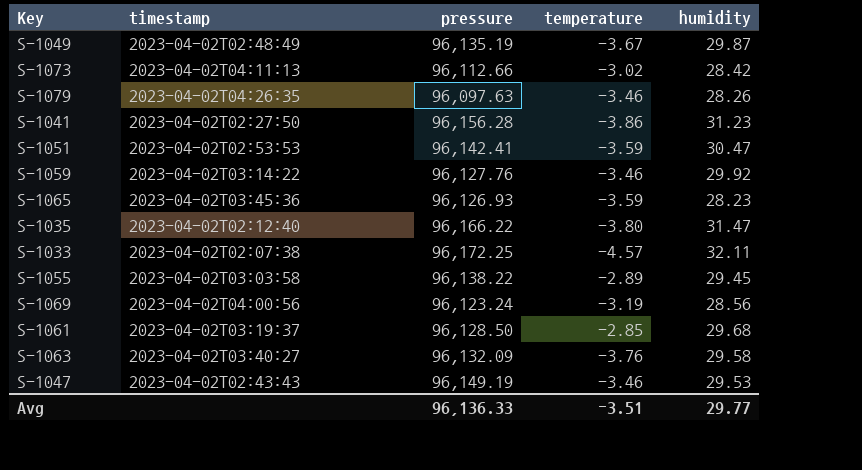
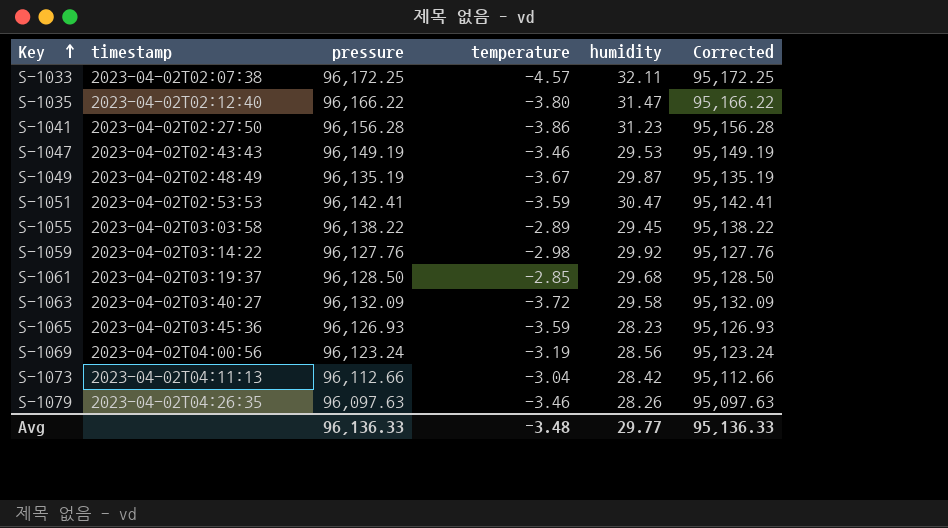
row order: none -> Key ascending
column Corrected | formula: none -> [pressure] - 1000
S-1059 | temperature: -3.46 -> -2.98
S-1063 | temperature: -3.76 -> -3.72
S-1073 | temperature: -3.02 -> -3.04
Avg | temperature: -3.51 -> -3.48

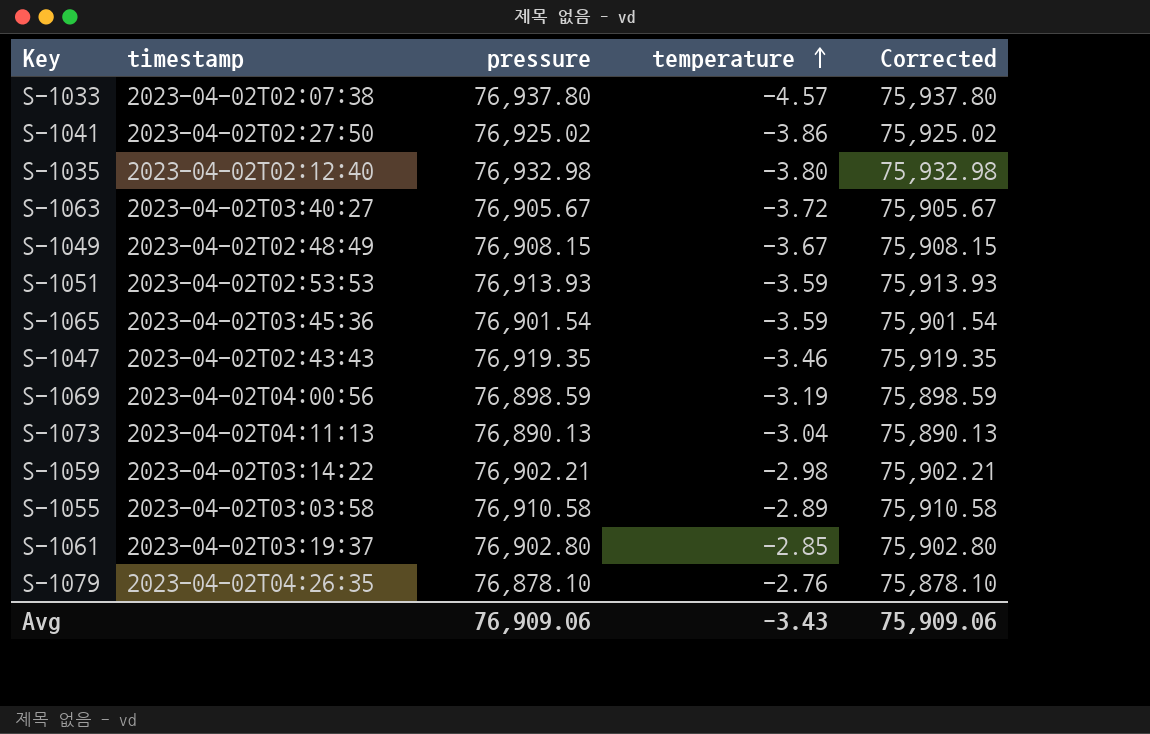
row order: Key ascending -> temperature ascending
column humidity | position: 5 -> none
S-1033 | pressure: 96,172.25 -> 76,937.80
S-1033 | Corrected: 95,172.25 -> 75,937.80
S-1041 | pressure: 96,156.28 -> 76,925.02
S-1041 | Corrected: 95,156.28 -> 75,925.02
S-1035 | pressure: 96,166.22 -> 76,932.98
S-1035 | Corrected: 95,166.22 -> 75,932.98
S-1063 | pressure: 96,132.09 -> 76,905.67
S-1063 | Corrected: 95,132.09 -> 75,905.67
S-1049 | pressure: 96,135.19 -> 76,908.15
S-1049 | Corrected: 95,135.19 -> 75,908.15
S-1051 | pressure: 96,142.41 -> 76,913.93
S-1051 | Corrected: 95,142.41 -> 75,913.93
S-1065 | pressure: 96,126.93 -> 76,901.54
S-1065 | Corrected: 95,126.93 -> 75,901.54
S-1047 | pressure: 96,149.19 -> 76,919.35
S-1047 | Corrected: 95,149.19 -> 75,919.35
S-1069 | pressure: 96,123.24 -> 76,898.59
S-1069 | Corrected: 95,123.24 -> 75,898.59
S-1073 | pressure: 96,112.66 -> 76,890.13
S-1073 | Corrected: 95,112.66 -> 75,890.13
S-1059 | pressure: 96,127.76 -> 76,902.21
S-1059 | Corrected: 95,127.76 -> 75,902.21
S-1055 | pressure: 96,138.22 -> 76,910.58
S-1055 | Corrected: 95,138.22 -> 75,910.58
S-1061 | pressure: 96,128.50 -> 76,902.80
S-1061 | Corrected: 95,128.50 -> 75,902.80
S-1079 | pressure: 96,097.63 -> 76,878.10
S-1079 | temperature: -3.46 -> -2.76
S-1079 | Corrected: 95,097.63 -> 75,878.10
Avg | pressure: 96,136.33 -> 76,909.06
Avg | temperature: -3.48 -> -3.43
Avg | Corrected: 95,136.33 -> 75,909.06

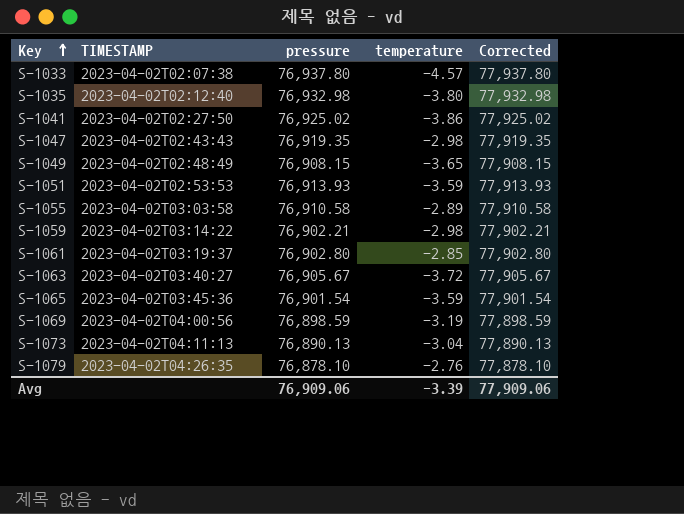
row order: temperature ascending -> Key ascending
column name: timestamp -> TIMESTAMP
column Corrected | formula: [pressure] - 1000 -> [pressure] + 1000
S-1047 | temperature: -3.46 -> -2.98
S-1049 | temperature: -3.67 -> -3.65
Avg | temperature: -3.43 -> -3.39
Avg | Corrected: 75,909.06 -> 77,909.06

